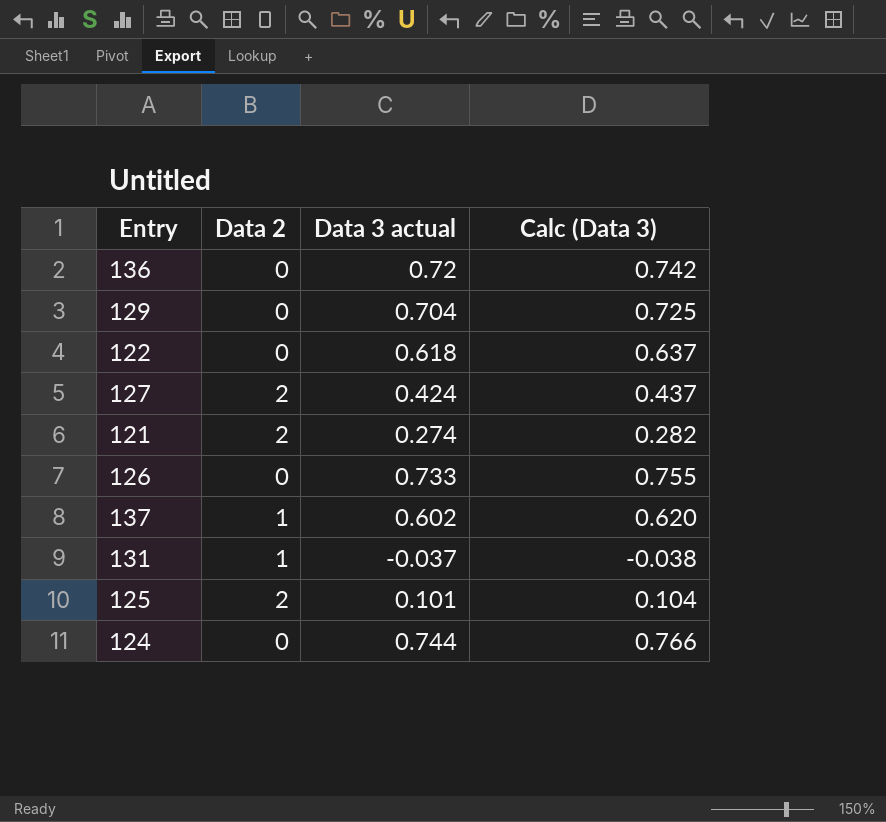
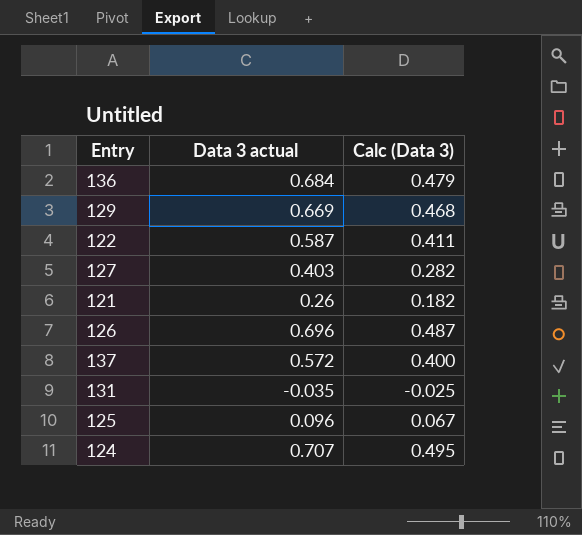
column Data 2 | position: 2 -> none
column Calc (Data 3) | formula: [Data 3 actual] * 1.03 -> [Data 3 actual] * 0.7
136 | Data 3 actual: 0.72 -> 0.684
129 | Data 3 actual: 0.704 -> 0.669
122 | Data 3 actual: 0.618 -> 0.587
127 | Data 3 actual: 0.424 -> 0.403
121 | Data 3 actual: 0.274 -> 0.26
126 | Data 3 actual: 0.733 -> 0.696
137 | Data 3 actual: 0.602 -> 0.572
131 | Data 3 actual: -0.037 -> -0.035
125 | Data 3 actual: 0.101 -> 0.096
124 | Data 3 actual: 0.744 -> 0.707

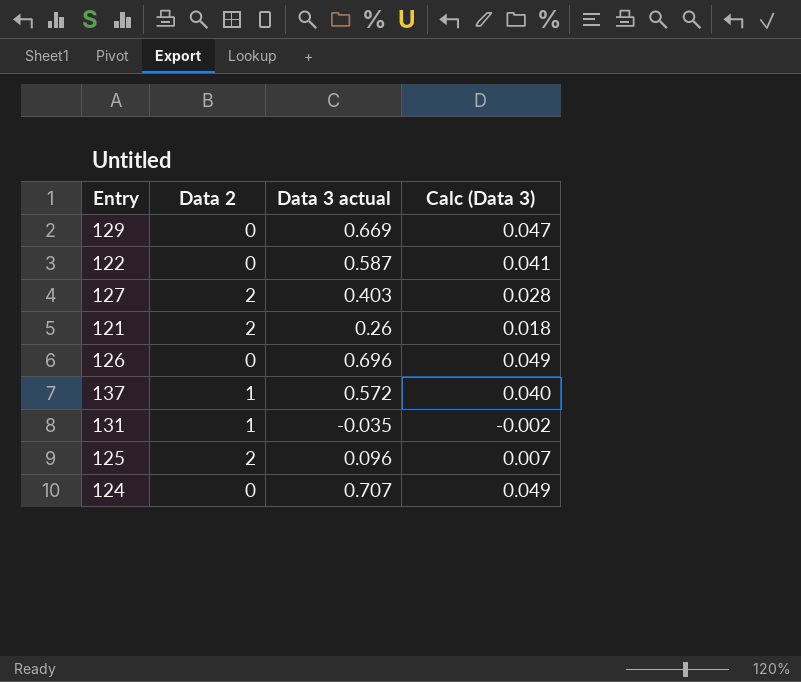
column Data 2 | position: none -> 2
column Calc (Data 3) | formula: [Data 3 actual] * 0.7 -> [Data 3 actual] * 0.07
row 136: 0.684 | 0.479 -> none

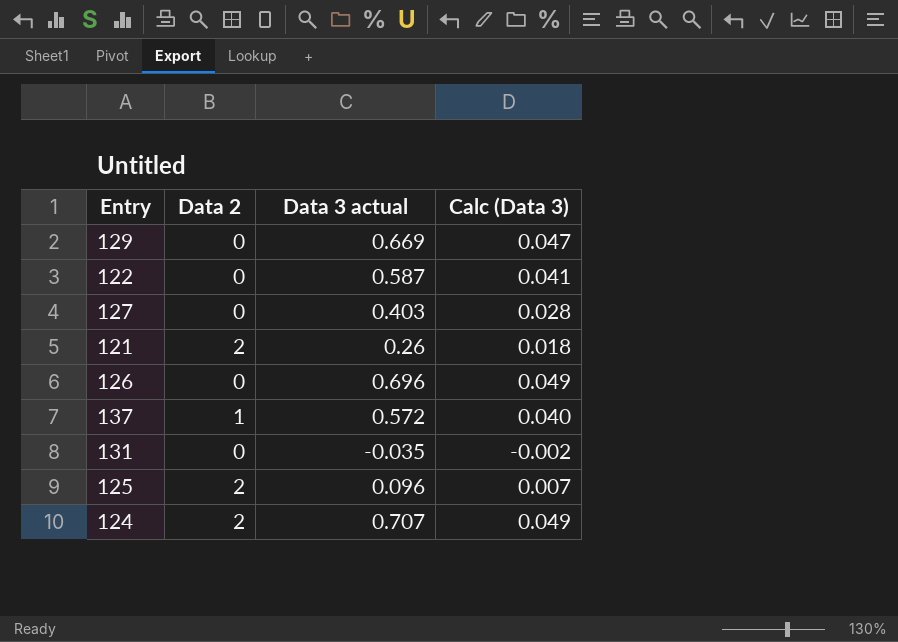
127 | Data 2: 2 -> 0
131 | Data 2: 1 -> 0
124 | Data 2: 0 -> 2

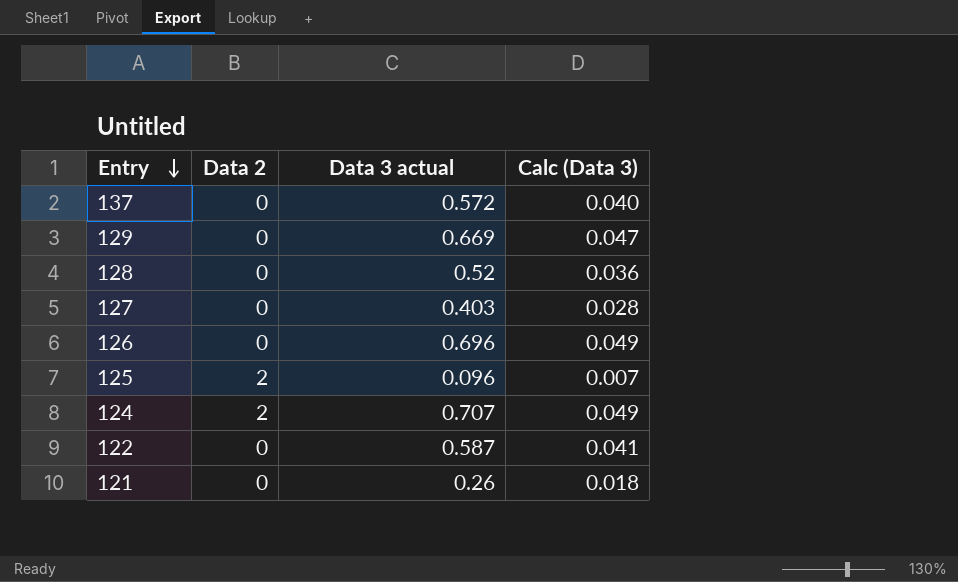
row order: none -> Entry descending
row 131: 0 | -0.035 | -0.002 -> none
137 | Data 2: 1 -> 0
row 128: none -> 0 | 0.52 | 0.036
121 | Data 2: 2 -> 0

